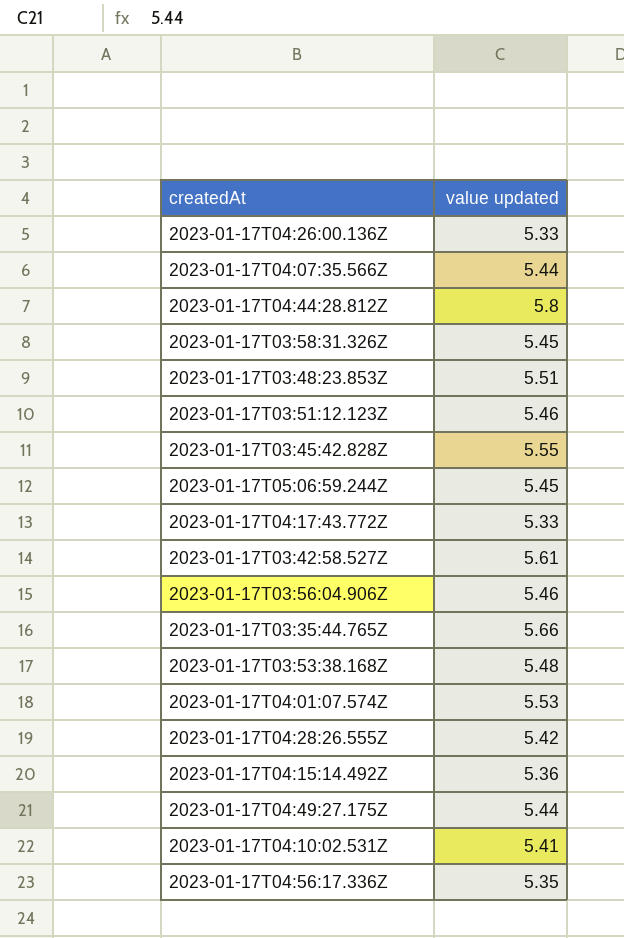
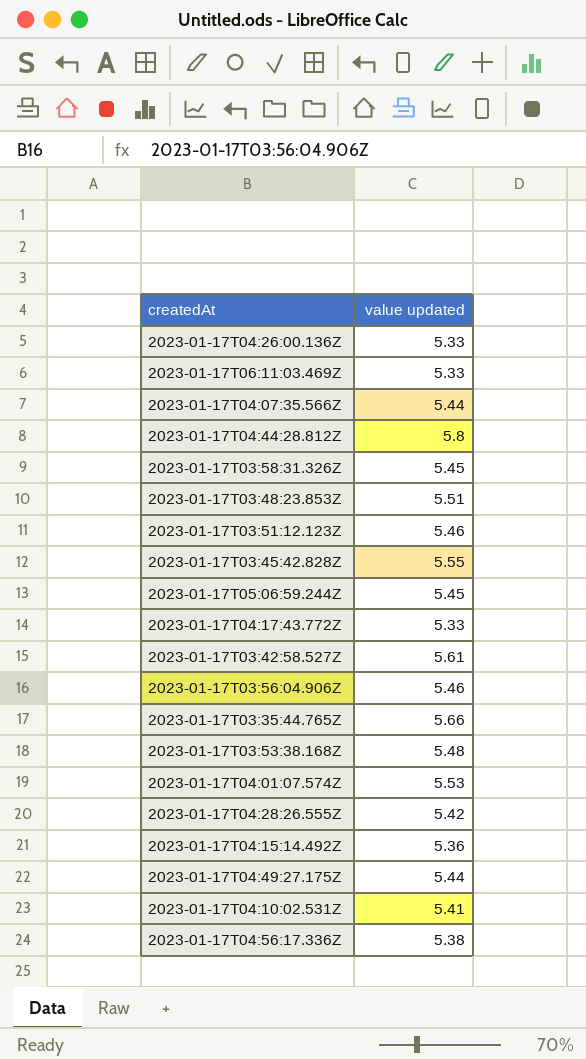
row 2023-01-17T06:11:03.469Z: none -> 5.33
2023-01-17T04:56:17.336Z | value updated: 5.35 -> 5.38

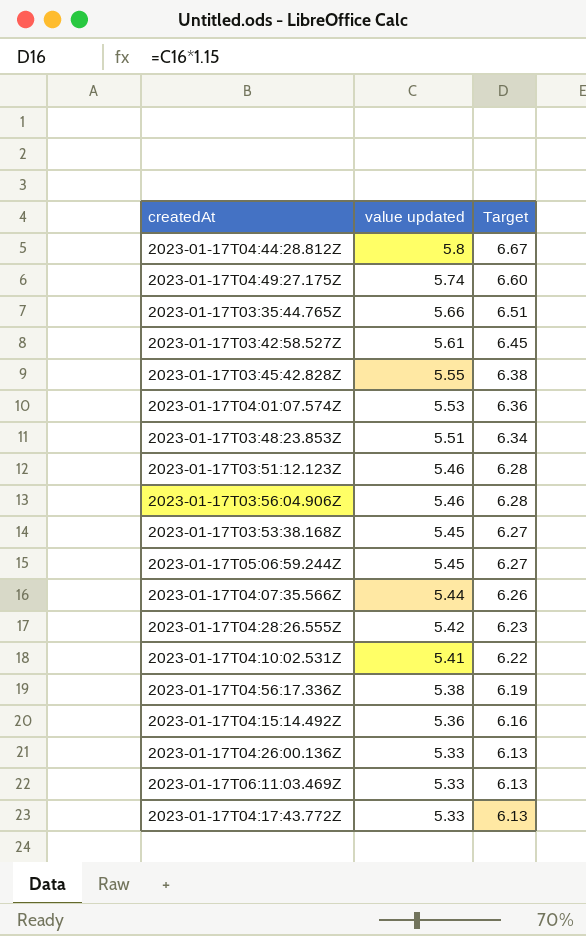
row order: none -> value updated descending
column Target | formula: none -> [value updated] * 1.15
row 2023-01-17T03:58:31.326Z: 5.45 -> none
2023-01-17T04:49:27.175Z | value updated: 5.44 -> 5.74
2023-01-17T03:53:38.168Z | value updated: 5.48 -> 5.45

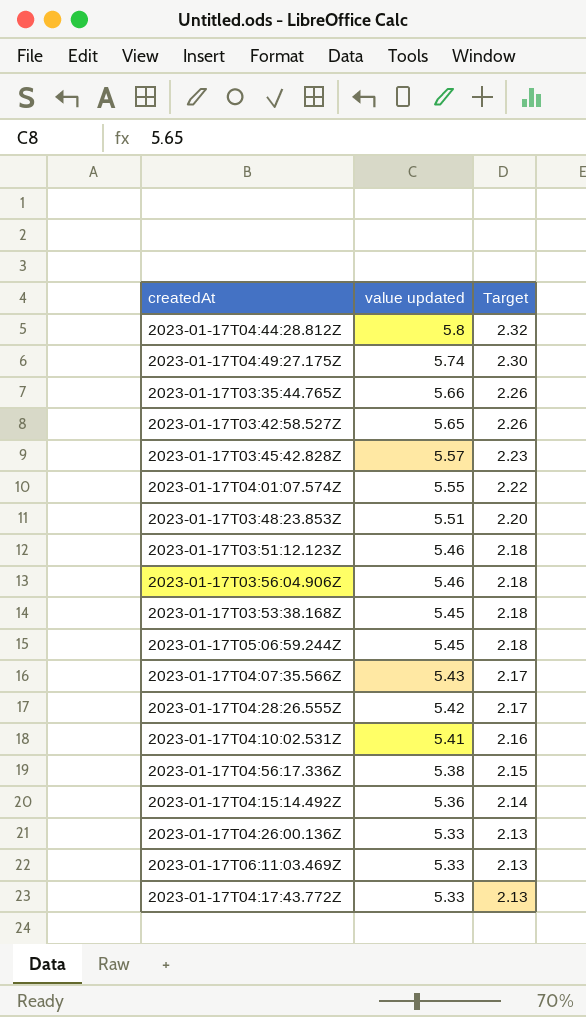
column Target | formula: [value updated] * 1.15 -> [value updated] * 0.4
2023-01-17T03:42:58.527Z | value updated: 5.61 -> 5.65
2023-01-17T03:45:42.828Z | value updated: 5.55 -> 5.57
2023-01-17T04:01:07.574Z | value updated: 5.53 -> 5.55
2023-01-17T04:07:35.566Z | value updated: 5.44 -> 5.43

